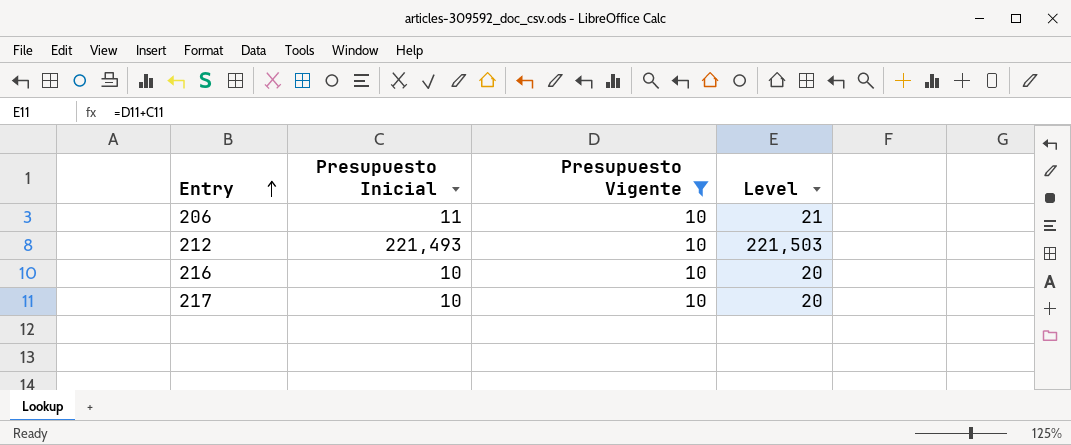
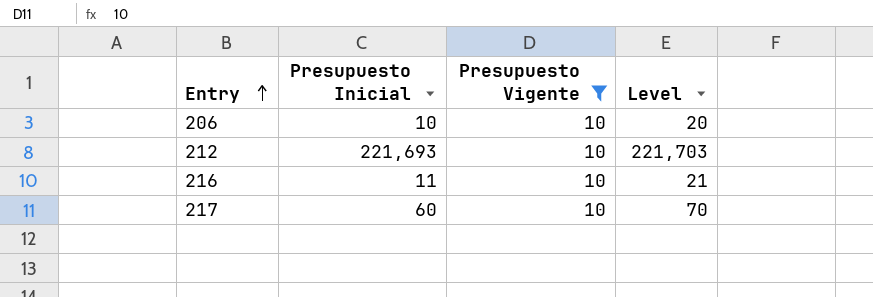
206 | Presupuesto Inicial: 11 -> 10
206 | Level: 21 -> 20
212 | Presupuesto Inicial: 221,493 -> 221,693
212 | Level: 221,503 -> 221,703
216 | Presupuesto Inicial: 10 -> 11
216 | Level: 20 -> 21
217 | Presupuesto Inicial: 10 -> 60
217 | Level: 20 -> 70

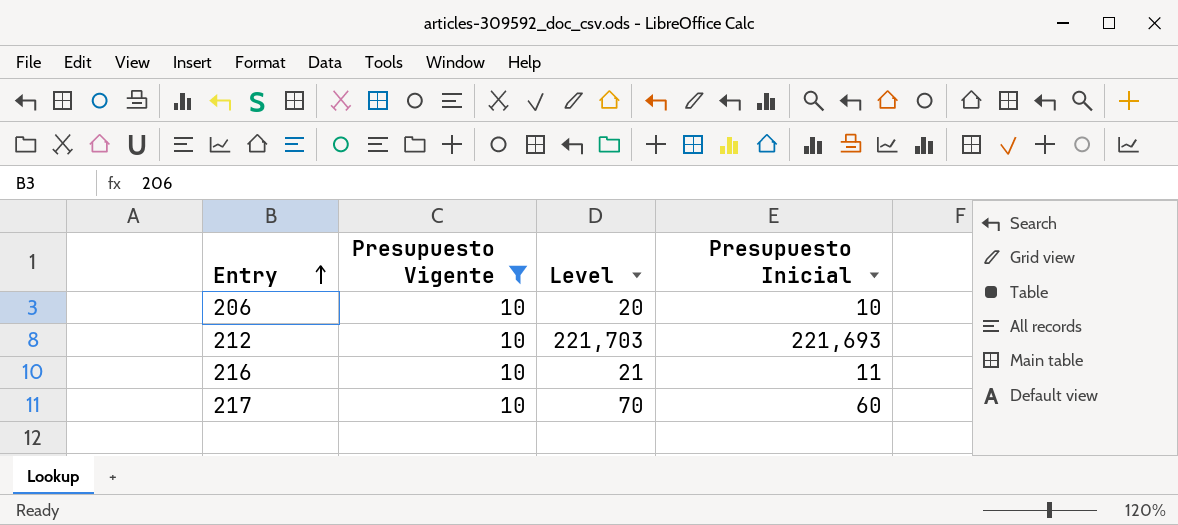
column Presupuesto Inicial | position: 2 -> 4

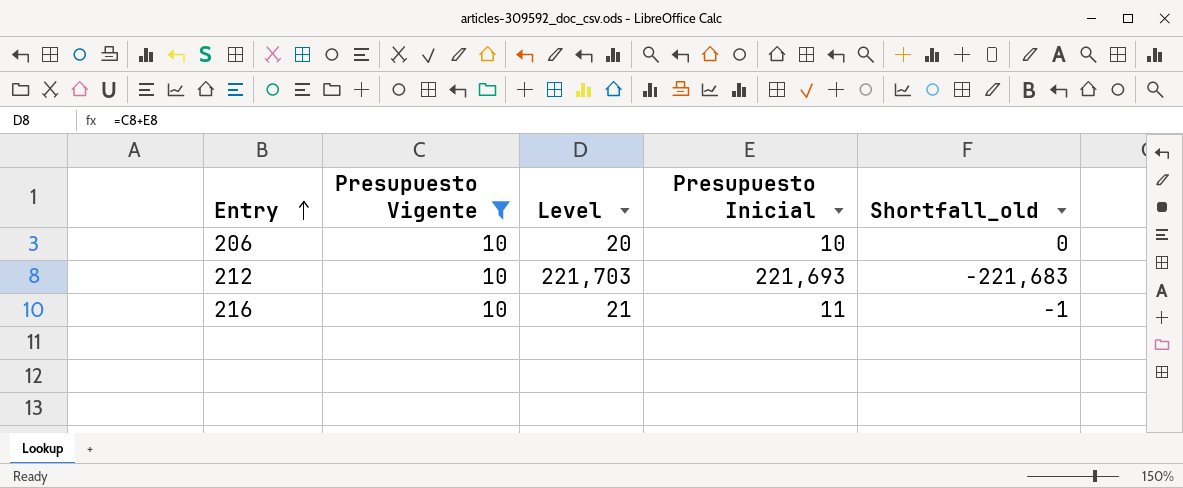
column Shortfall_old | formula: none -> [Presupuesto Vigente] - [Presupuesto Inicial]
row 217: 10 | 70 | 60 -> none

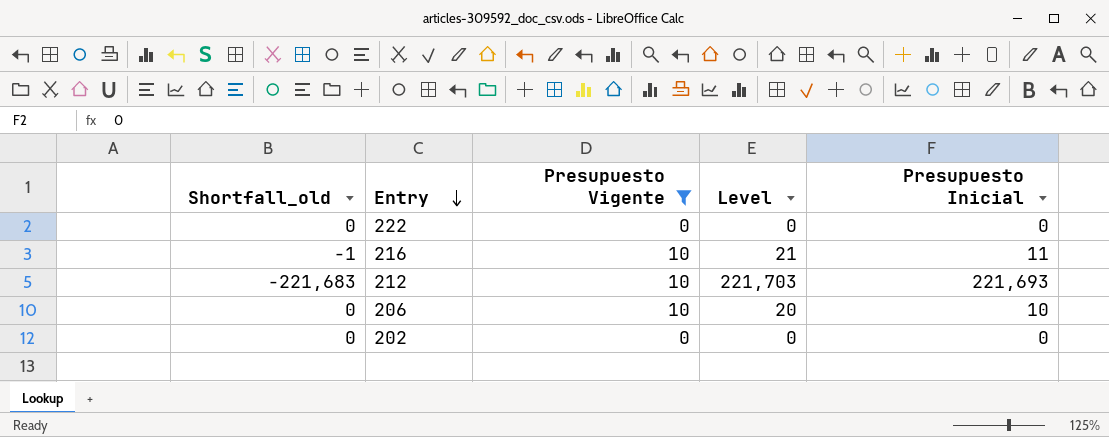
row order: Entry ascending -> Entry descending
column Shortfall_old | position: 5 -> 1
row 222: none -> 0 | 0 | 0 | 0
row 202: none -> 0 | 0 | 0 | 0

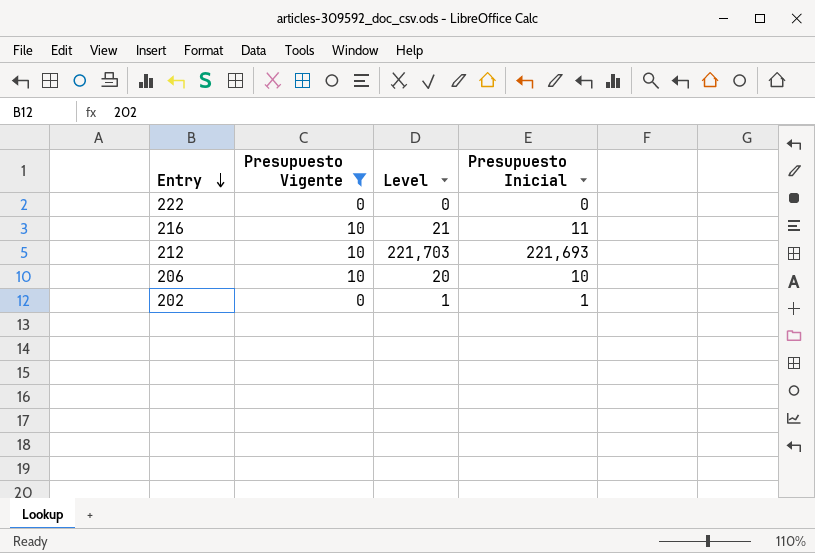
column Shortfall_old | formula: [Presupuesto Vigente] - [Presupuesto Inicial] -> none
202 | Level: 0 -> 1
202 | Presupuesto Inicial: 0 -> 1

